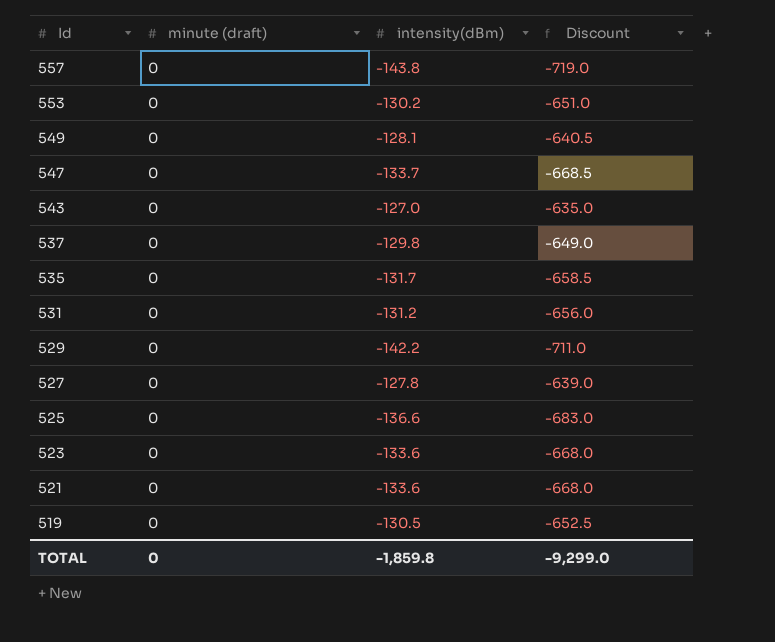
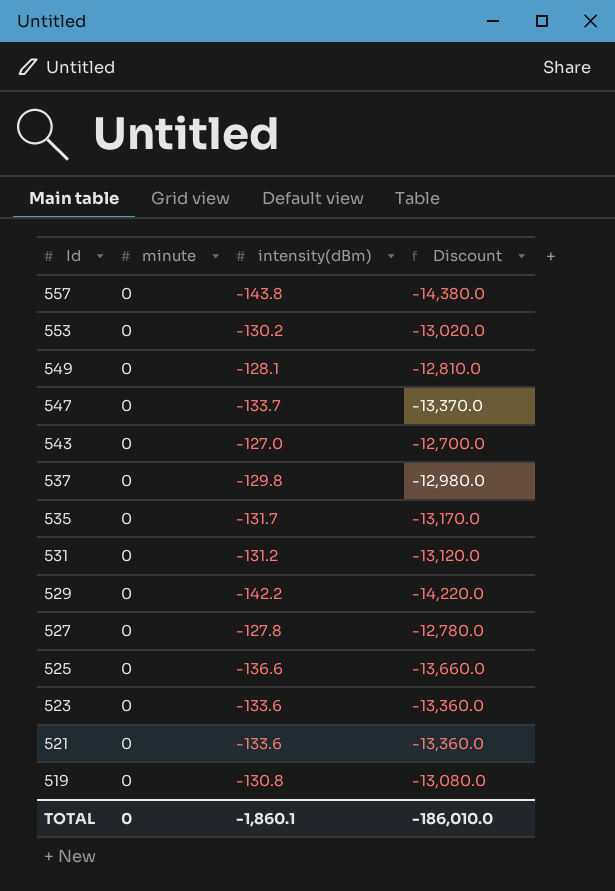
column name: minute (draft) -> minute
column Discount | formula: [intensity(dBm)] * 5 -> [intensity(dBm)] * 100
519 | intensity(dBm): -130.5 -> -130.8
TOTAL | intensity(dBm): -1,859.8 -> -1,860.1
TOTAL | Discount: -9,299.0 -> -186,010.0

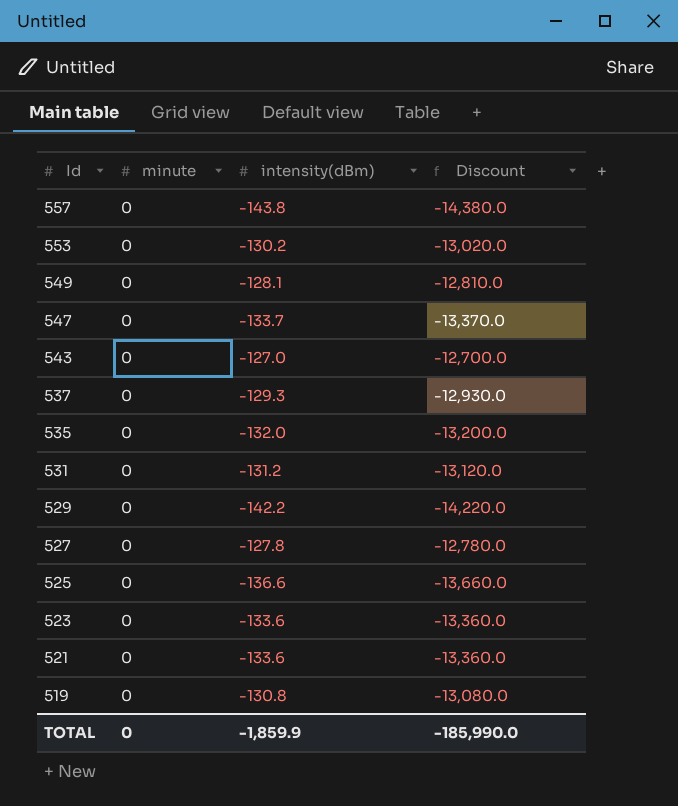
537 | intensity(dBm): -129.8 -> -129.3
537 | Discount: -12,980.0 -> -12,930.0
535 | intensity(dBm): -131.7 -> -132.0
535 | Discount: -13,170.0 -> -13,200.0
TOTAL | intensity(dBm): -1,860.1 -> -1,859.9
TOTAL | Discount: -186,010.0 -> -185,990.0

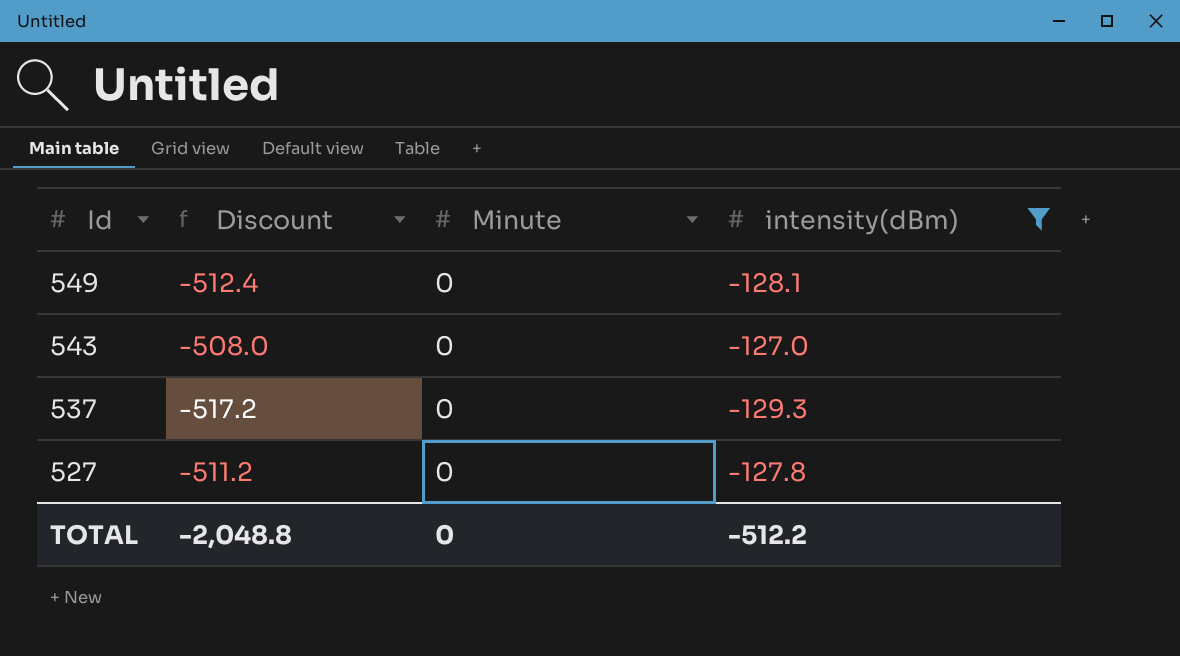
filter: none -> intensity(dBm) >= -129.3
column Discount | formula: [intensity(dBm)] * 100 -> [intensity(dBm)] * 4
column Discount | position: 4 -> 2
column name: minute -> Minute
TOTAL | Discount: -185,990.0 -> -2,048.8
TOTAL | intensity(dBm): -1,859.9 -> -512.2

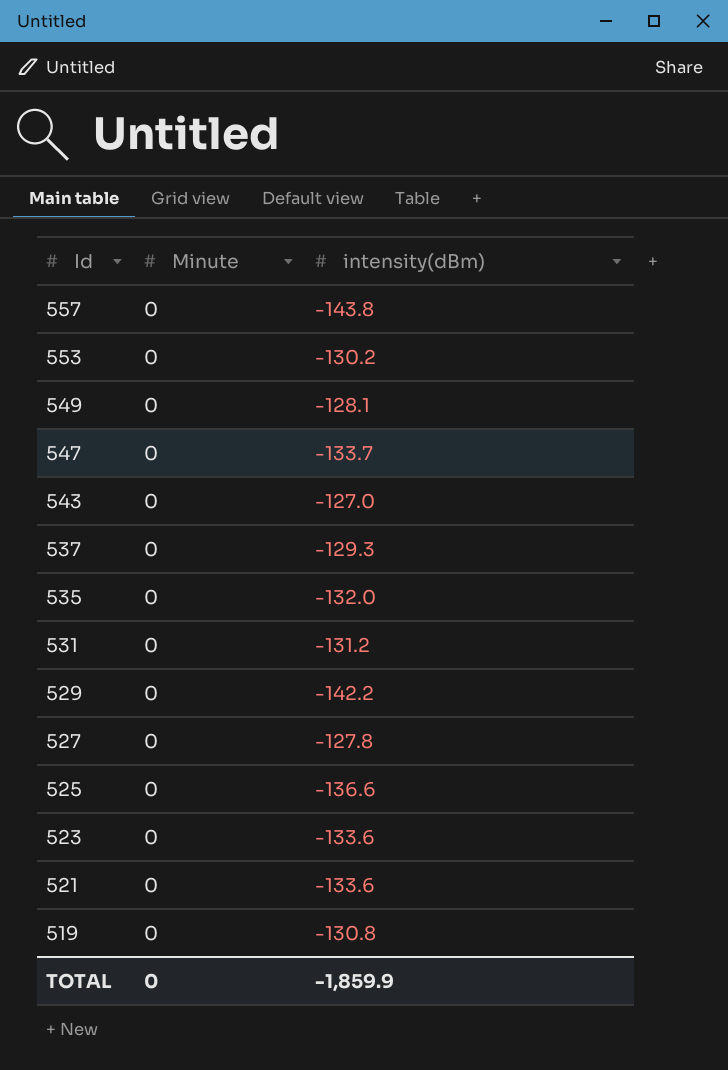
filter: intensity(dBm) >= -129.3 -> none
column Discount | formula: [intensity(dBm)] * 4 -> none
TOTAL | intensity(dBm): -512.2 -> -1,859.9

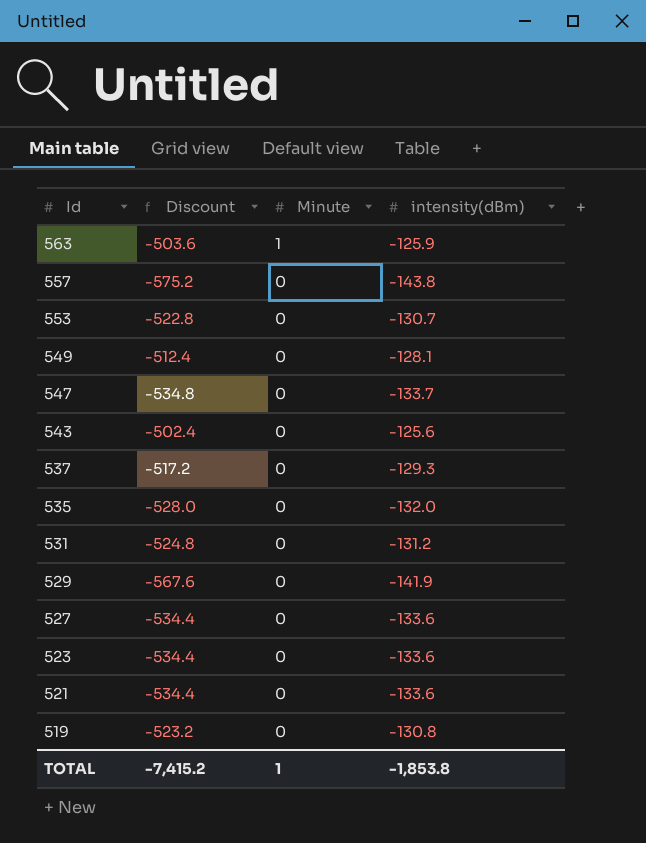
column Discount | formula: none -> [intensity(dBm)] * 4
row 525: 0 | -136.6 -> none
row 563: none -> -503.6 | 1 | -125.9
553 | intensity(dBm): -130.2 -> -130.7
543 | intensity(dBm): -127.0 -> -125.6
529 | intensity(dBm): -142.2 -> -141.9
527 | intensity(dBm): -127.8 -> -133.6
TOTAL | Minute: 0 -> 1
TOTAL | intensity(dBm): -1,859.9 -> -1,853.8

